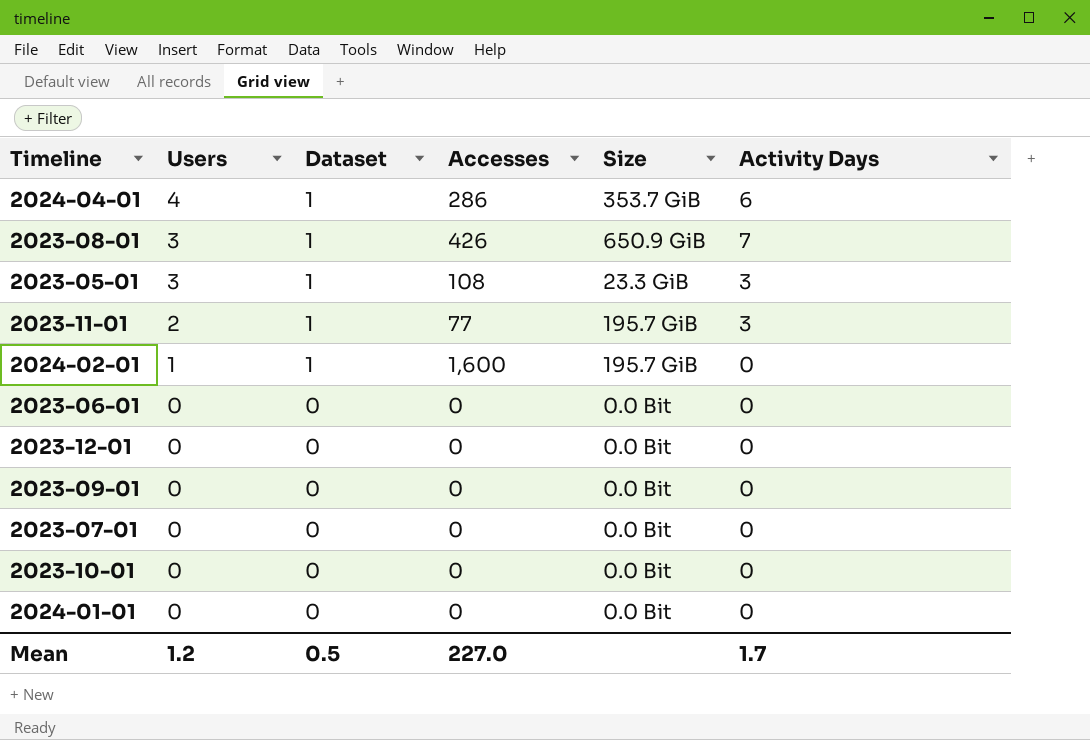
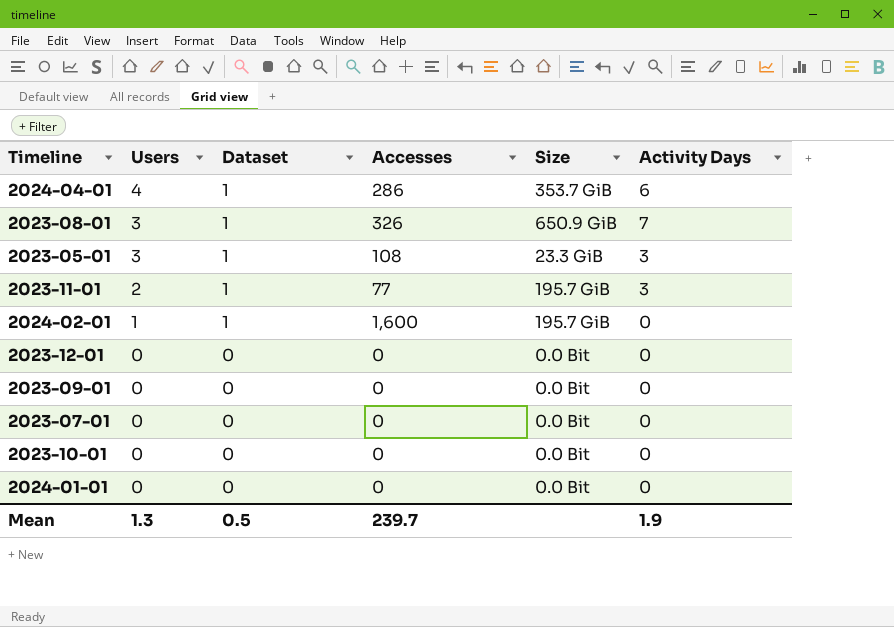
row 2023-06-01: 0 | 0 | 0 | 0.0 Bit | 0 -> none
2023-08-01 | Accesses: 426 -> 326
Mean | Users: 1.2 -> 1.3
Mean | Accesses: 227.0 -> 239.7
Mean | Activity Days: 1.7 -> 1.9

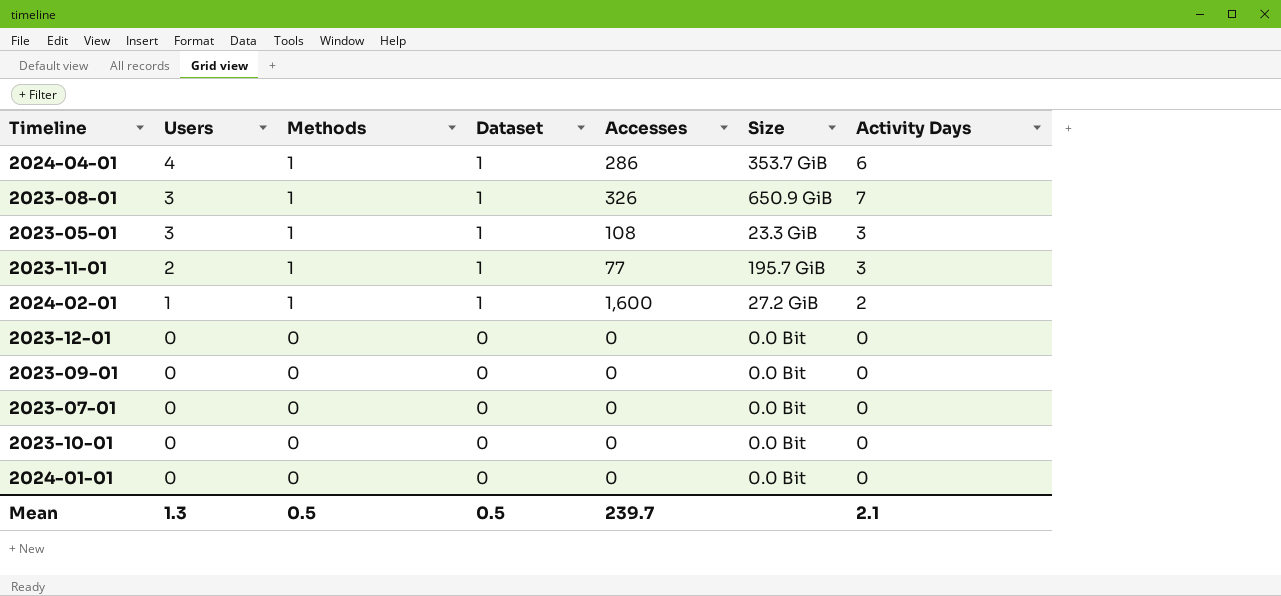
column Methods | position: none -> 3
2024-02-01 | Size: 195.7 GiB -> 27.2 GiB
2024-02-01 | Activity Days: 0 -> 2
Mean | Activity Days: 1.9 -> 2.1

